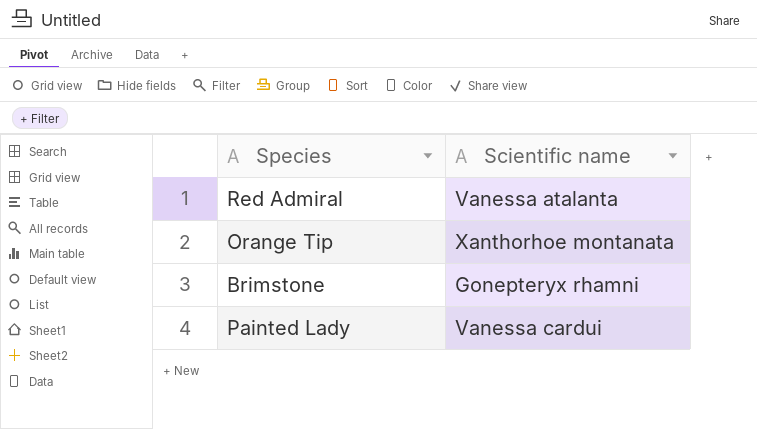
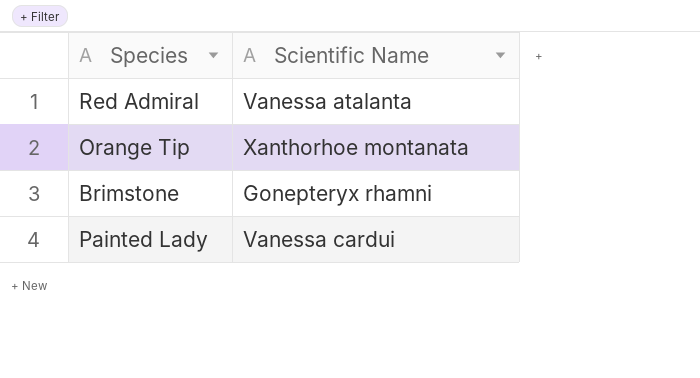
column name: Scientific name -> Scientific Name

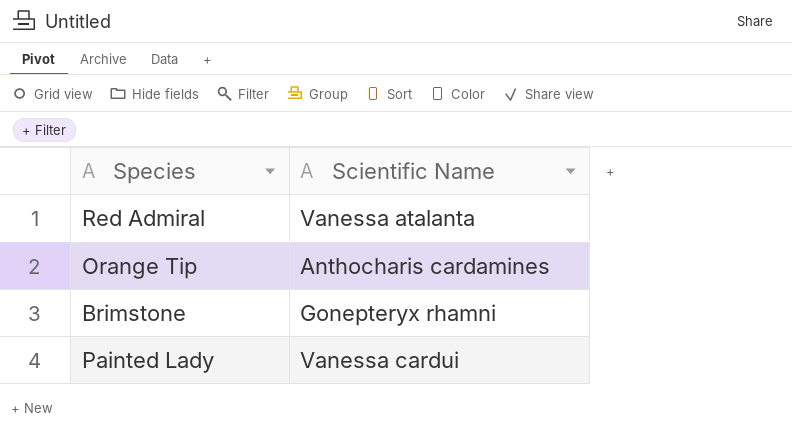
Orange Tip | Scientific Name: Xanthorhoe montanata -> Anthocharis cardamines

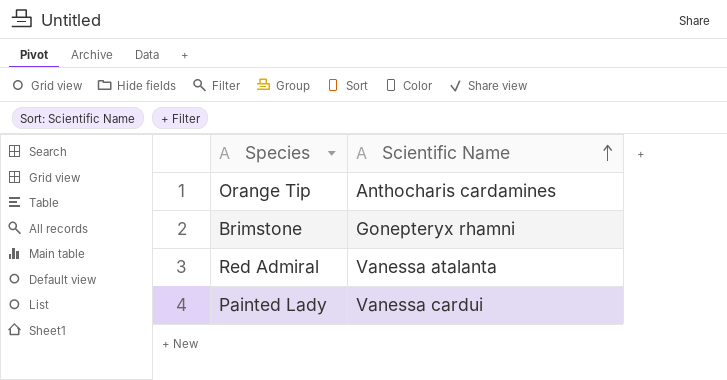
row order: none -> Scientific Name ascending

